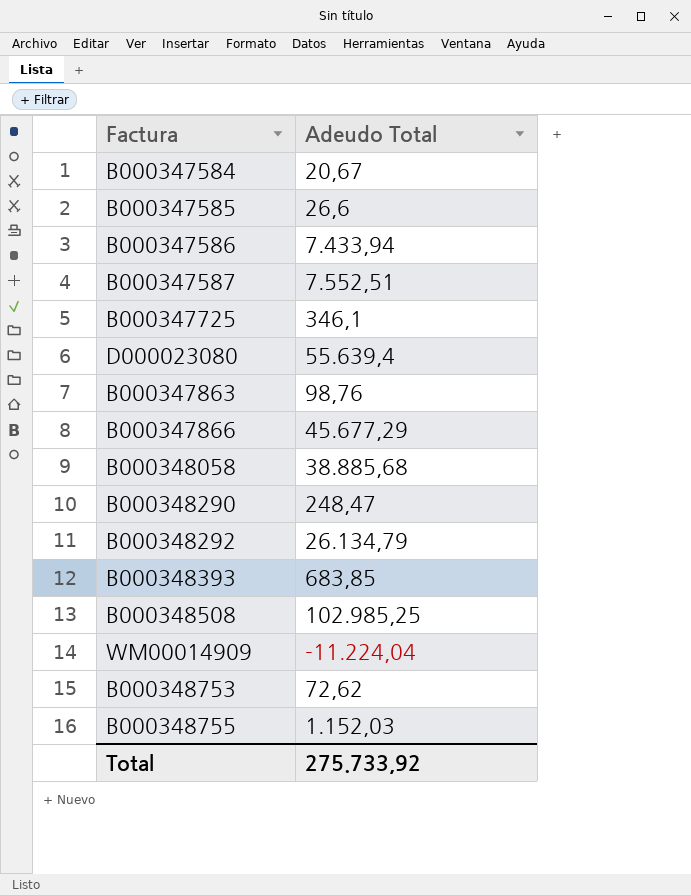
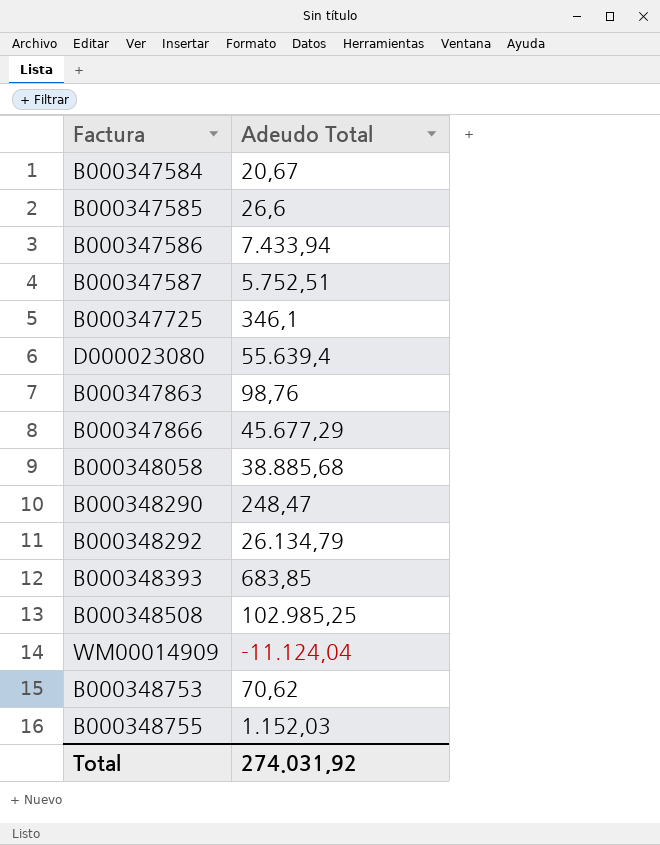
B000347587 | Adeudo Total: 7.552,51 -> 5.752,51
WM00014909 | Adeudo Total: -11.224,04 -> -11.124,04
B000348753 | Adeudo Total: 72,62 -> 70,62
Total | Adeudo Total: 275.733,92 -> 274.031,92

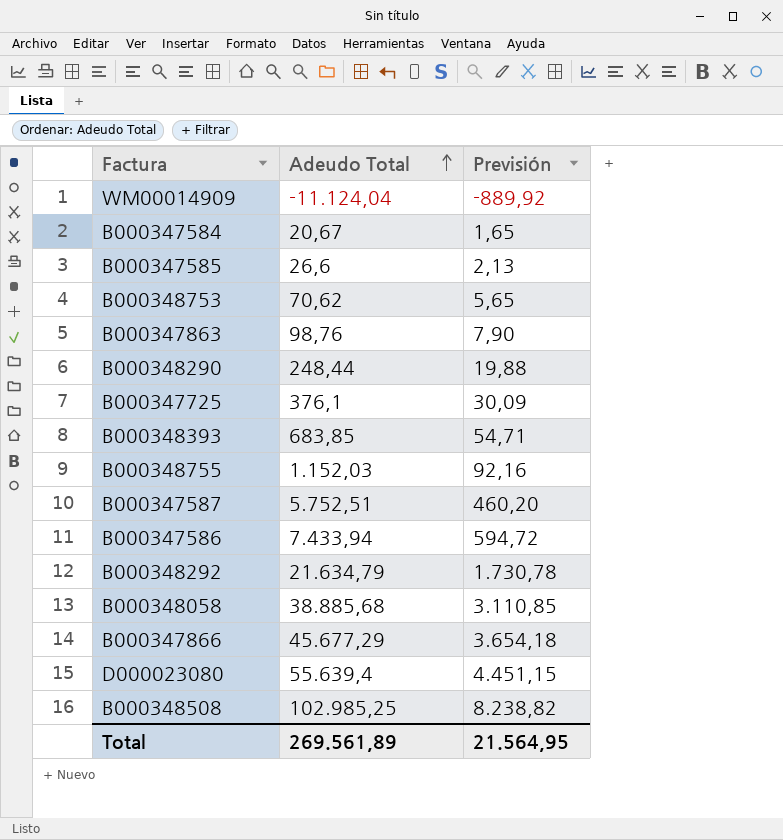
row order: none -> Adeudo Total ascending
column Previsión | formula: none -> [Adeudo Total] * 0,08
B000348290 | Adeudo Total: 248,47 -> 248,44
B000347725 | Adeudo Total: 346,1 -> 376,1
B000348292 | Adeudo Total: 26.134,79 -> 21.634,79
Total | Adeudo Total: 274.031,92 -> 269.561,89

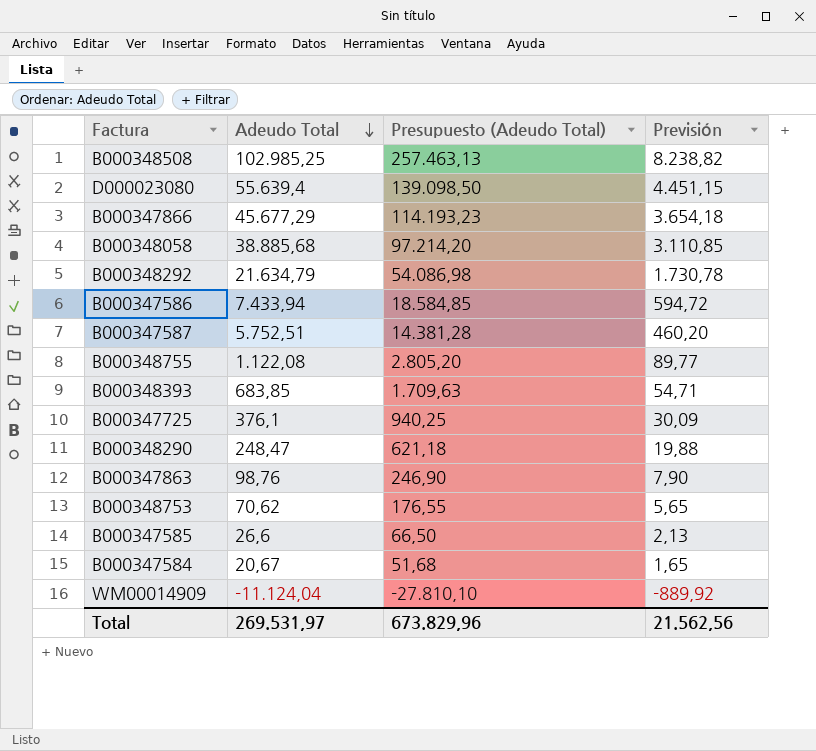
row order: Adeudo Total ascending -> Adeudo Total descending
column Presupuesto (Adeudo Total) | formula: none -> [Adeudo Total] * 2,5
B000348755 | Adeudo Total: 1.152,03 -> 1.122,08
B000348755 | Previsión: 92,16 -> 89,77
B000348290 | Adeudo Total: 248,44 -> 248,47
Total | Adeudo Total: 269.561,89 -> 269.531,97
Total | Previsión: 21.564,95 -> 21.562,56

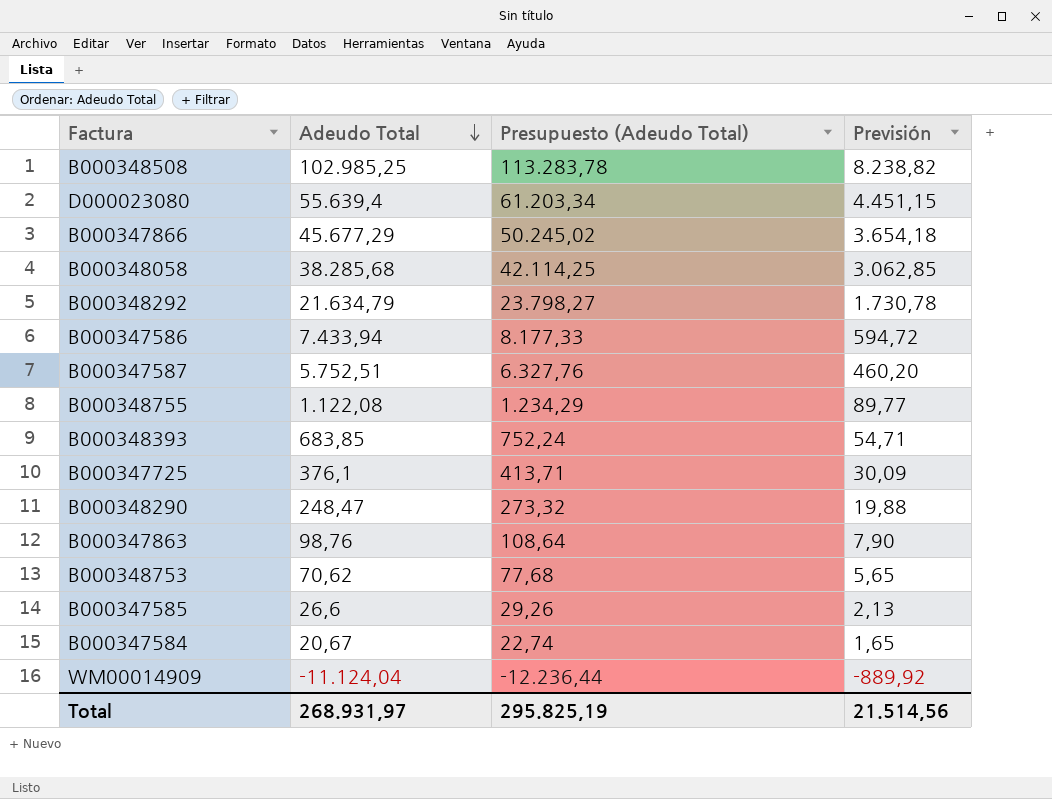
column Presupuesto (Adeudo Total) | formula: [Adeudo Total] * 2,5 -> [Adeudo Total] * 1,1
B000348058 | Adeudo Total: 38.885,68 -> 38.285,68
B000348058 | Previsión: 3.110,85 -> 3.062,85
Total | Adeudo Total: 269.531,97 -> 268.931,97
Total | Presupuesto (Adeudo Total): 673.829,96 -> 295.825,19
Total | Previsión: 21.562,56 -> 21.514,56

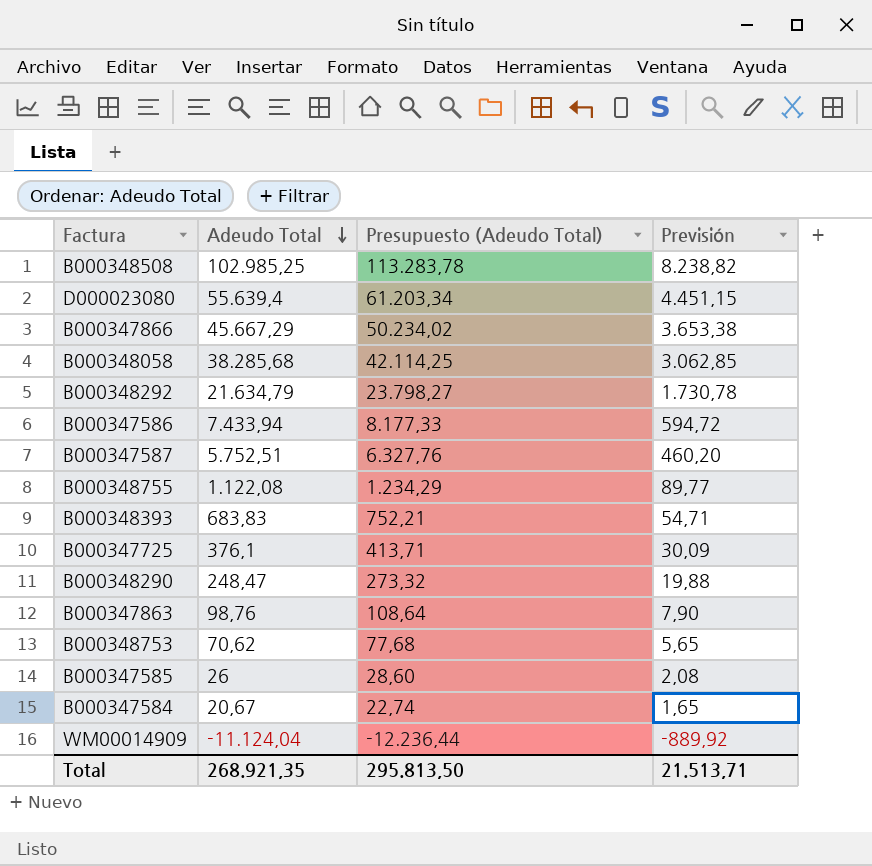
B000347866 | Adeudo Total: 45.677,29 -> 45.667,29
B000347866 | Presupuesto (Adeudo Total): 50.245,02 -> 50.234,02
B000347866 | Previsión: 3.654,18 -> 3.653,38
B000348393 | Adeudo Total: 683,85 -> 683,83
B000348393 | Presupuesto (Adeudo Total): 752,24 -> 752,21
B000347585 | Adeudo Total: 26,6 -> 26
B000347585 | Presupuesto (Adeudo Total): 29,26 -> 28,60
B000347585 | Previsión: 2,13 -> 2,08
Total | Adeudo Total: 268.931,97 -> 268.921,35
Total | Presupuesto (Adeudo Total): 295.825,19 -> 295.813,50
Total | Previsión: 21.514,56 -> 21.513,71

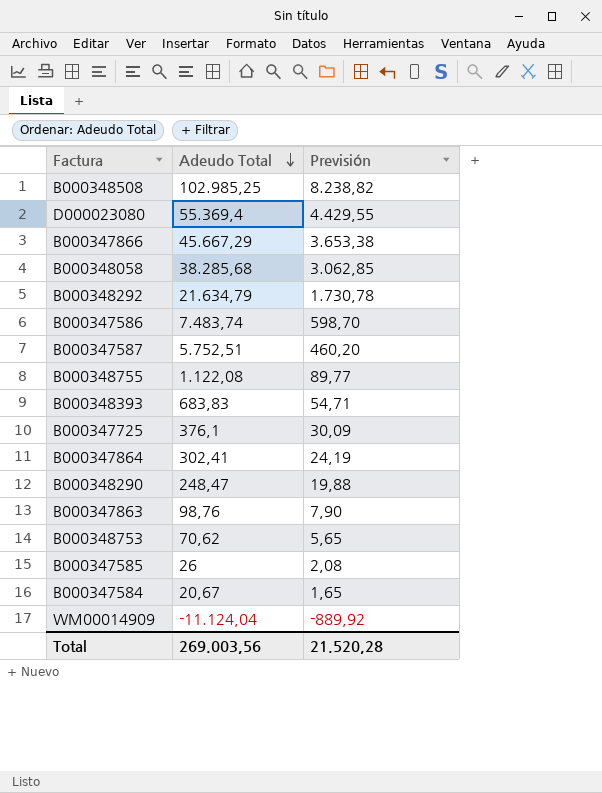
column Presupuesto (Adeudo Total) | formula: [Adeudo Total] * 1,1 -> none
D000023080 | Adeudo Total: 55.639,4 -> 55.369,4
D000023080 | Previsión: 4.451,15 -> 4.429,55
B000347586 | Adeudo Total: 7.433,94 -> 7.483,74
B000347586 | Previsión: 594,72 -> 598,70
row B000347864: none -> 302,41 | 24,19
Total | Adeudo Total: 268.921,35 -> 269.003,56
Total | Previsión: 21.513,71 -> 21.520,28

